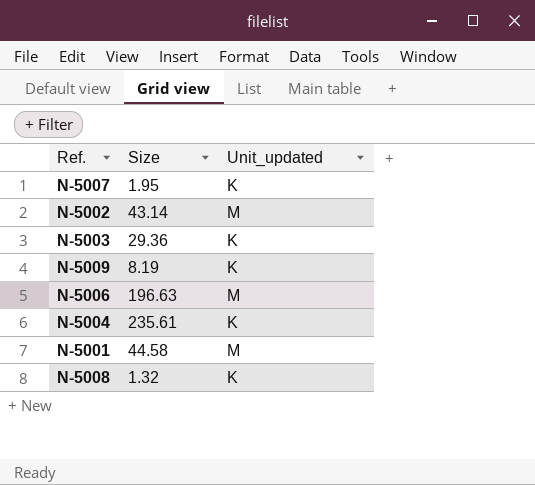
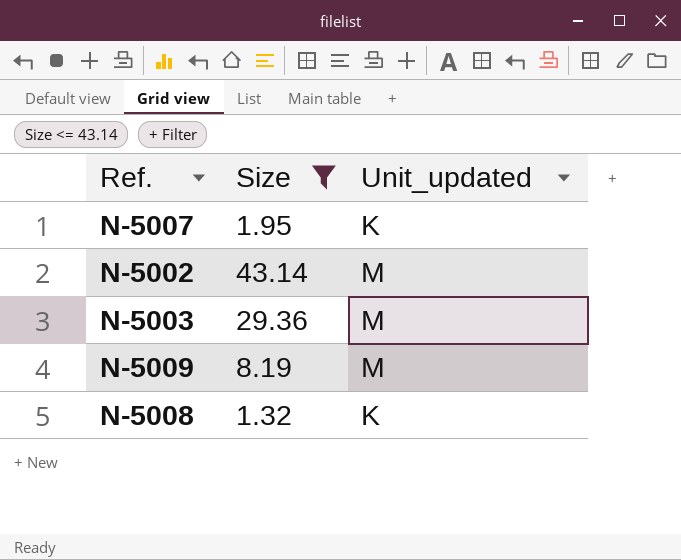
filter: none -> Size <= 43.14
N-5003 | Unit_updated: K -> M
N-5009 | Unit_updated: K -> M

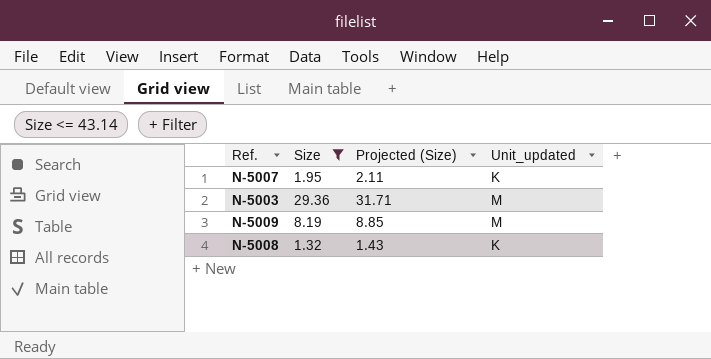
column Projected (Size) | formula: none -> [Size] * 1.08
row N-5002: 43.14 | M -> none

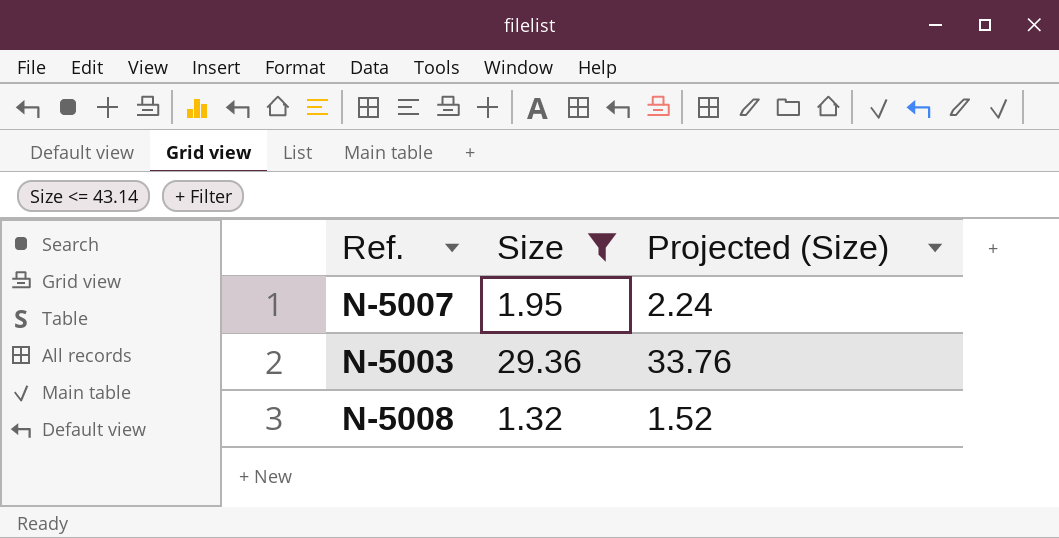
column Unit_updated | position: 4 -> none
column Projected (Size) | formula: [Size] * 1.08 -> [Size] * 1.15
row N-5009: 8.19 | 8.85 | M -> none

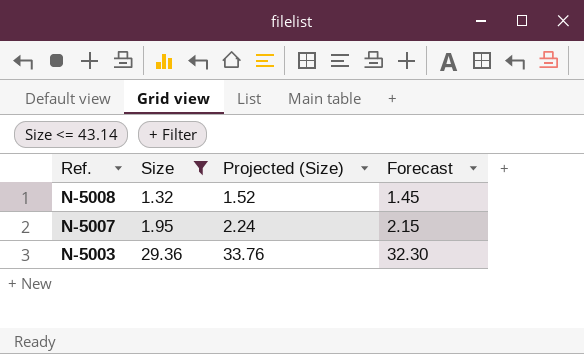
row order: none -> Ref. descending
column Forecast | formula: none -> [Size] * 1.1

